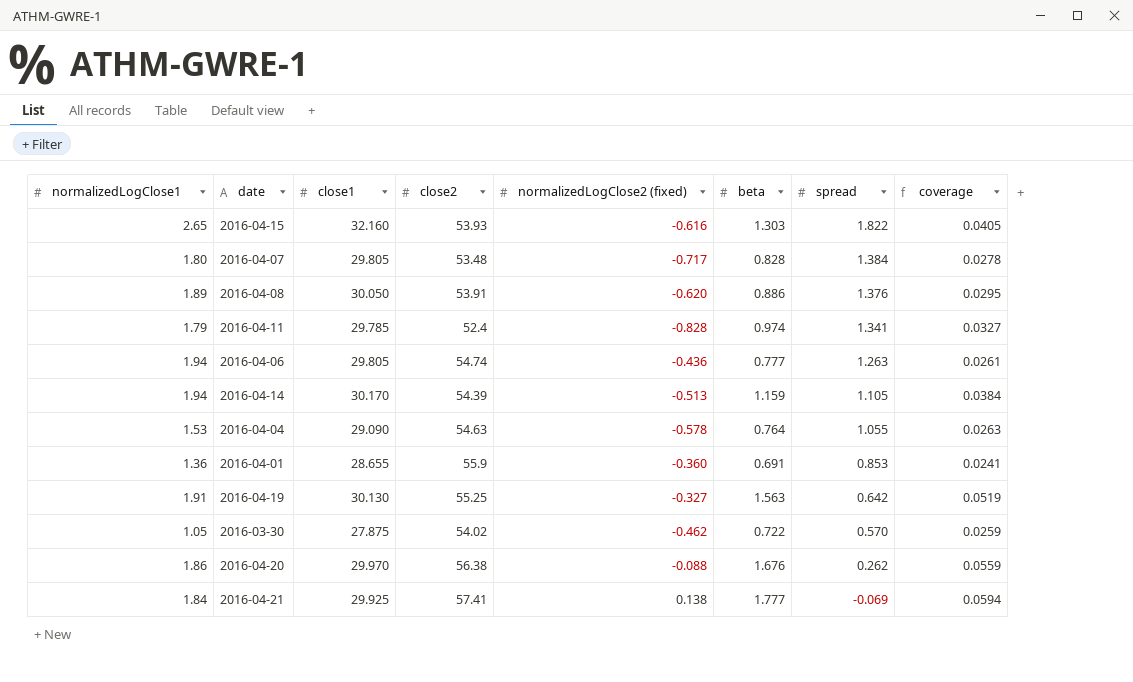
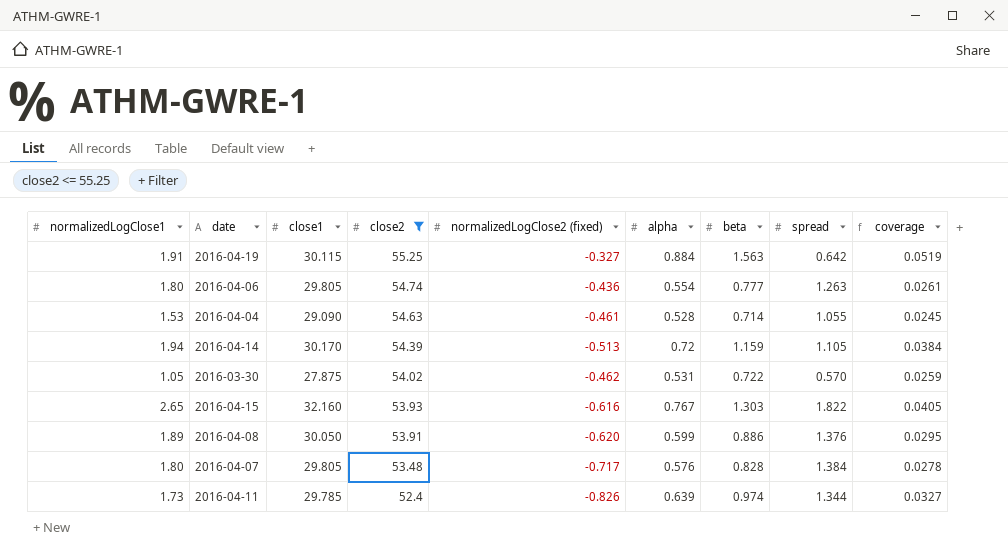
filter: none -> close2 <= 55.25
row order: spread descending -> close2 descending
column alpha | position: none -> 6
2016-04-19 | close1: 30.130 -> 30.115
2016-04-06 | normalizedLogClose1: 1.94 -> 1.80
2016-04-04 | normalizedLogClose2 (fixed): -0.578 -> -0.461
2016-04-04 | beta: 0.764 -> 0.714
2016-04-04 | coverage: 0.0263 -> 0.0245
2016-04-11 | normalizedLogClose1: 1.79 -> 1.73
2016-04-11 | normalizedLogClose2 (fixed): -0.828 -> -0.826
2016-04-11 | spread: 1.341 -> 1.344

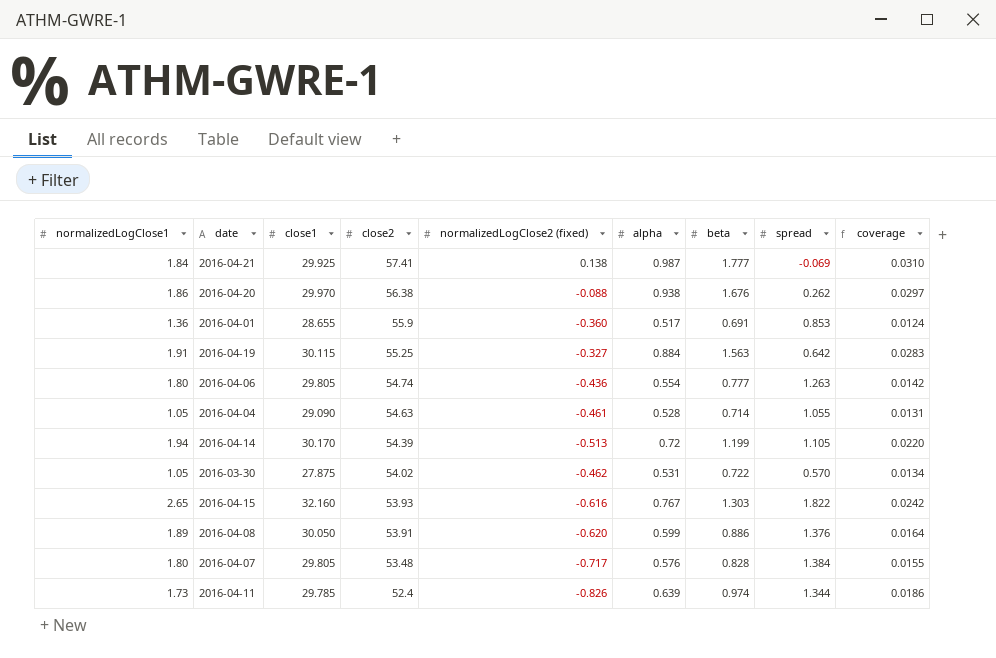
filter: close2 <= 55.25 -> none
column coverage | formula: [beta] / [close1] -> [beta] / [close2]
2016-04-04 | normalizedLogClose1: 1.53 -> 1.05
2016-04-14 | beta: 1.159 -> 1.199

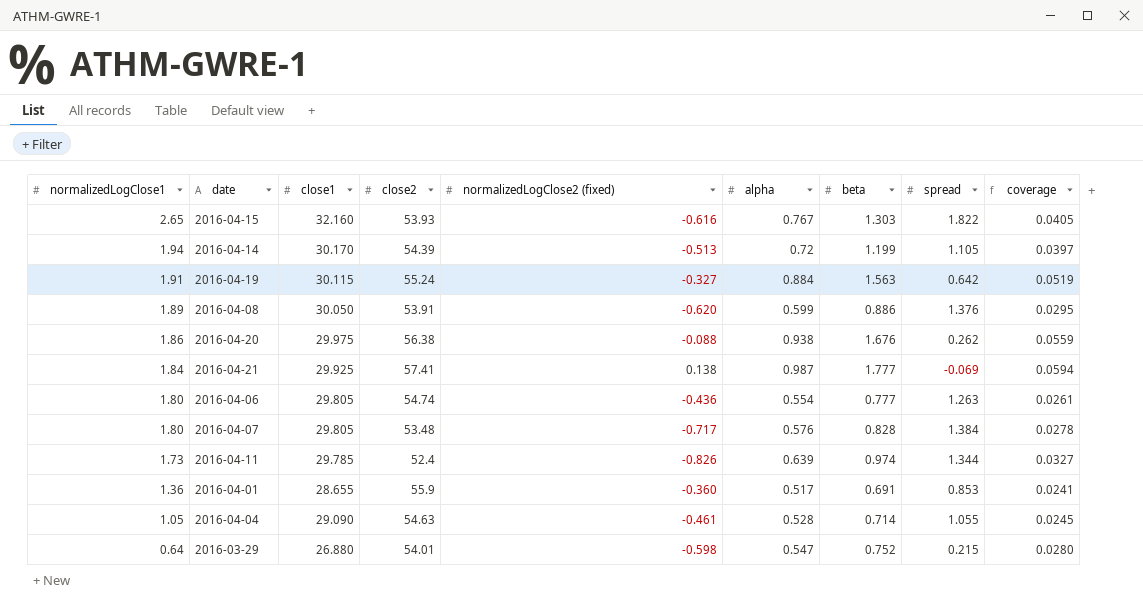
row order: close2 descending -> normalizedLogClose1 descending
column coverage | formula: [beta] / [close2] -> [beta] / [close1]
row 2016-03-30: 1.05 | 27.875 | 54.02 | -0.462 | 0.531 | 0.722 | 0.570 | 0.0134 -> none
2016-04-19 | close2: 55.25 -> 55.24
2016-04-20 | close1: 29.970 -> 29.975
row 2016-03-29: none -> 0.64 | 26.880 | 54.01 | -0.598 | 0.547 | 0.752 | 0.215 | 0.0280

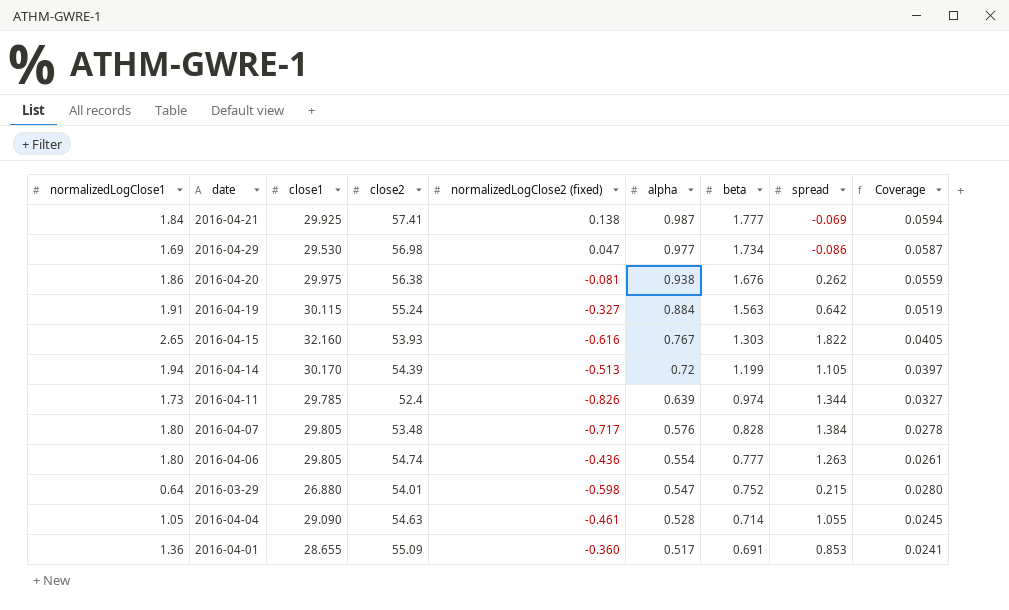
row order: normalizedLogClose1 descending -> alpha descending
column name: coverage -> Coverage
row 2016-04-08: 1.89 | 30.050 | 53.91 | -0.620 | 0.599 | 0.886 | 1.376 | 0.0295 -> none
row 2016-04-29: none -> 1.69 | 29.530 | 56.98 | 0.047 | 0.977 | 1.734 | -0.086 | 0.0587
2016-04-20 | normalizedLogClose2 (fixed): -0.088 -> -0.081
2016-04-01 | close2: 55.9 -> 55.09

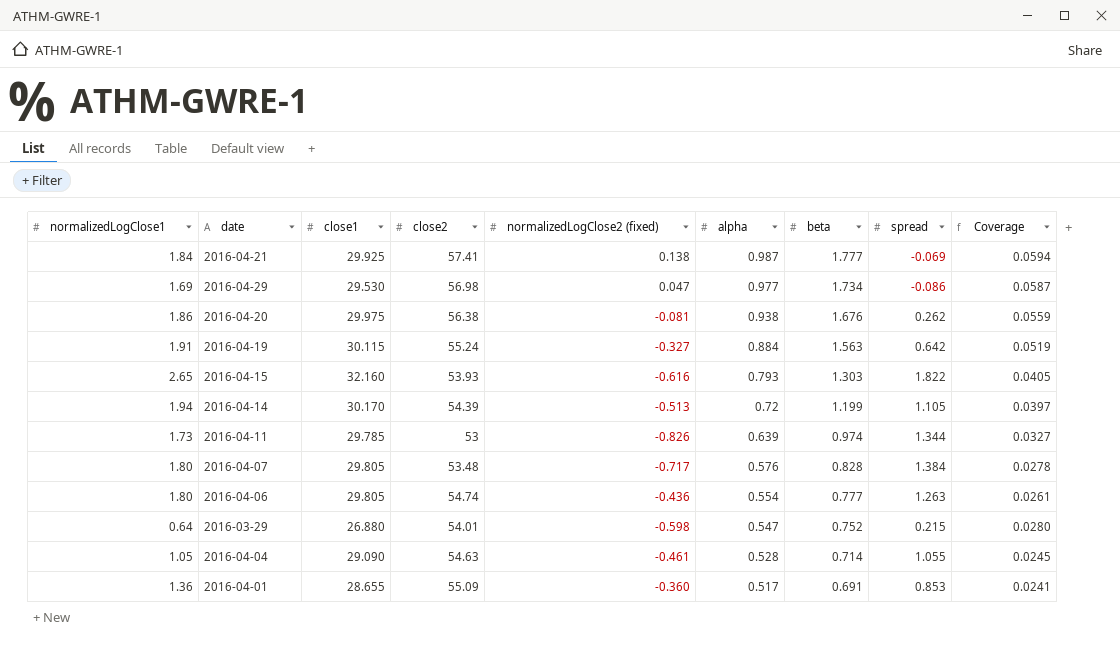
2016-04-15 | alpha: 0.767 -> 0.793
2016-04-11 | close2: 52.4 -> 53

